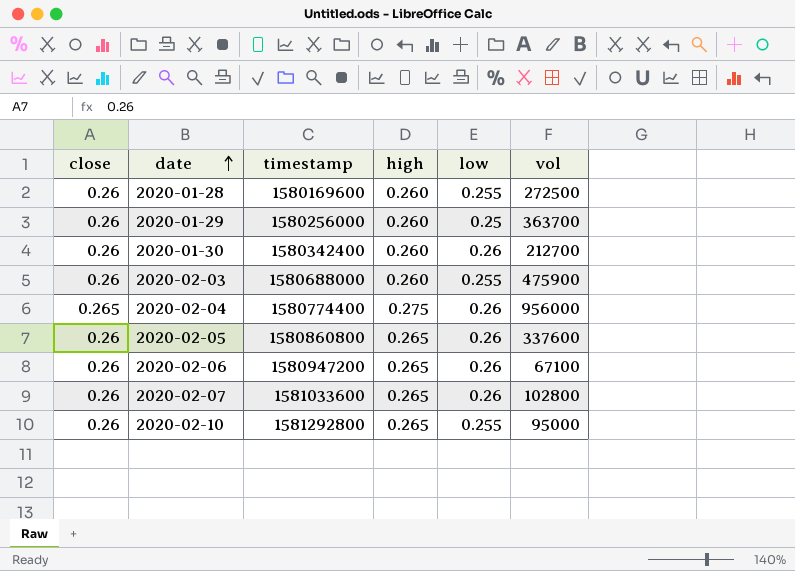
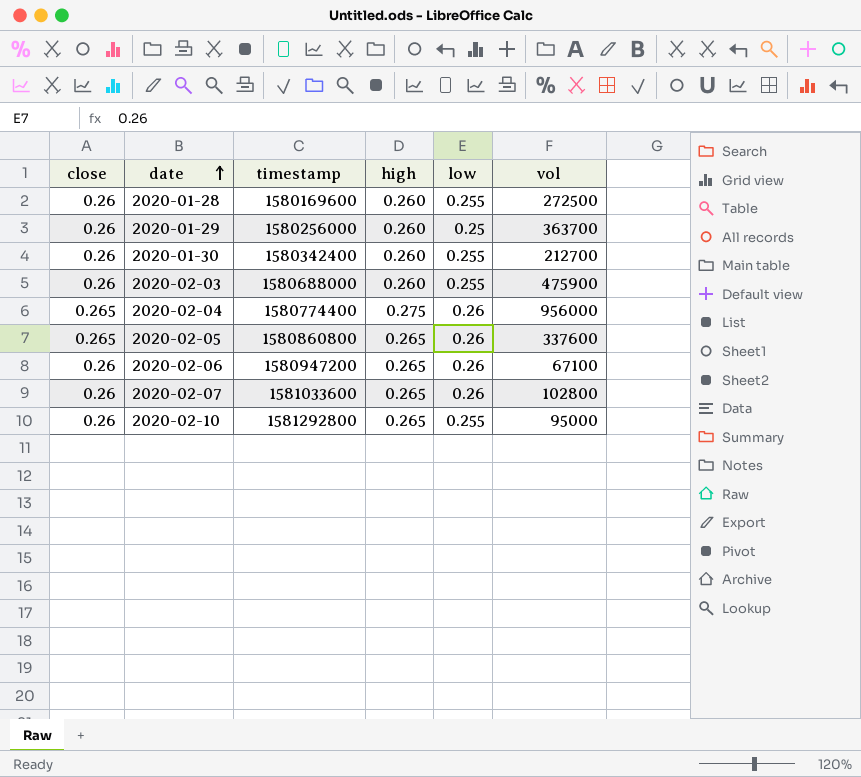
2020-01-30 | low: 0.26 -> 0.255
2020-02-05 | close: 0.26 -> 0.265

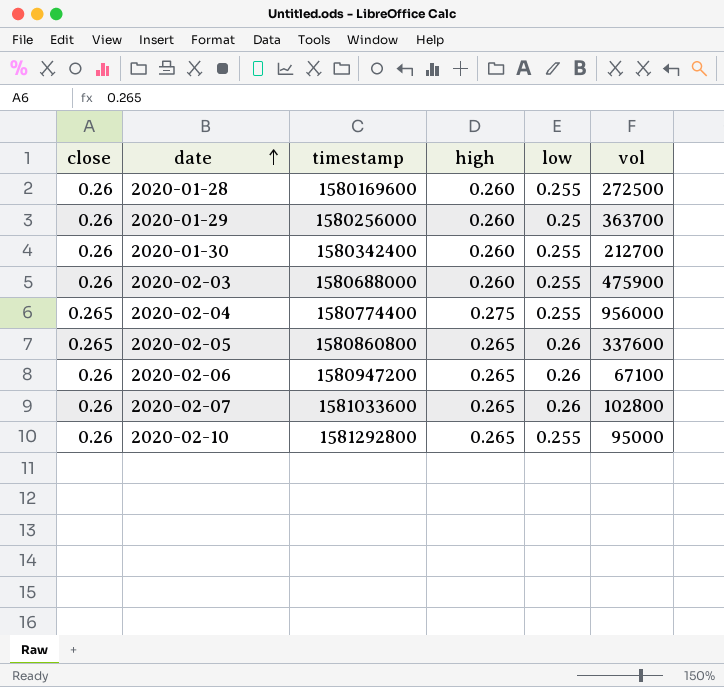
2020-02-04 | low: 0.26 -> 0.255

